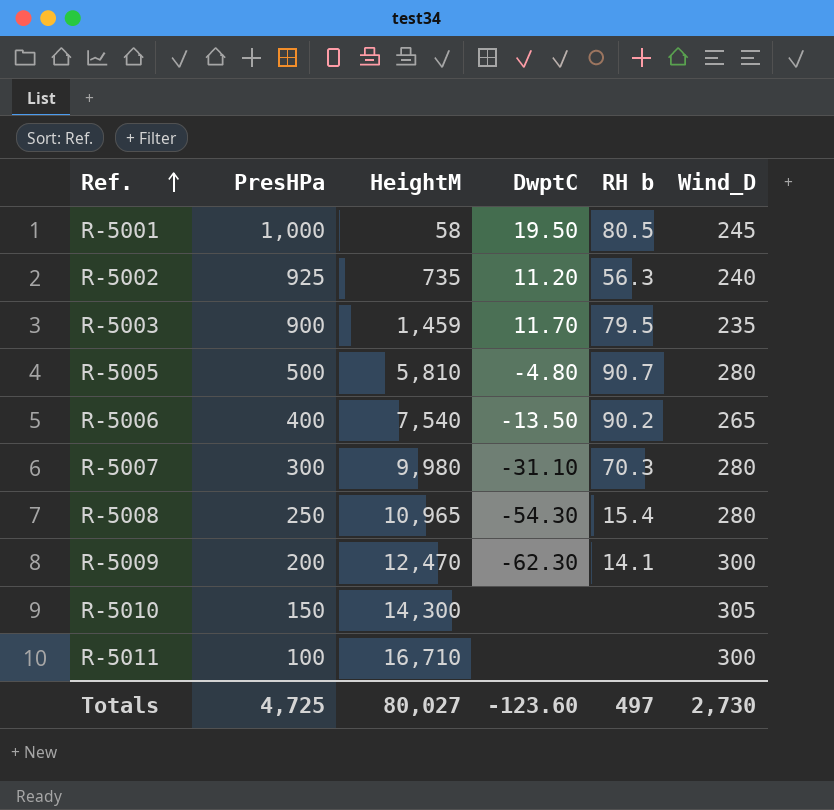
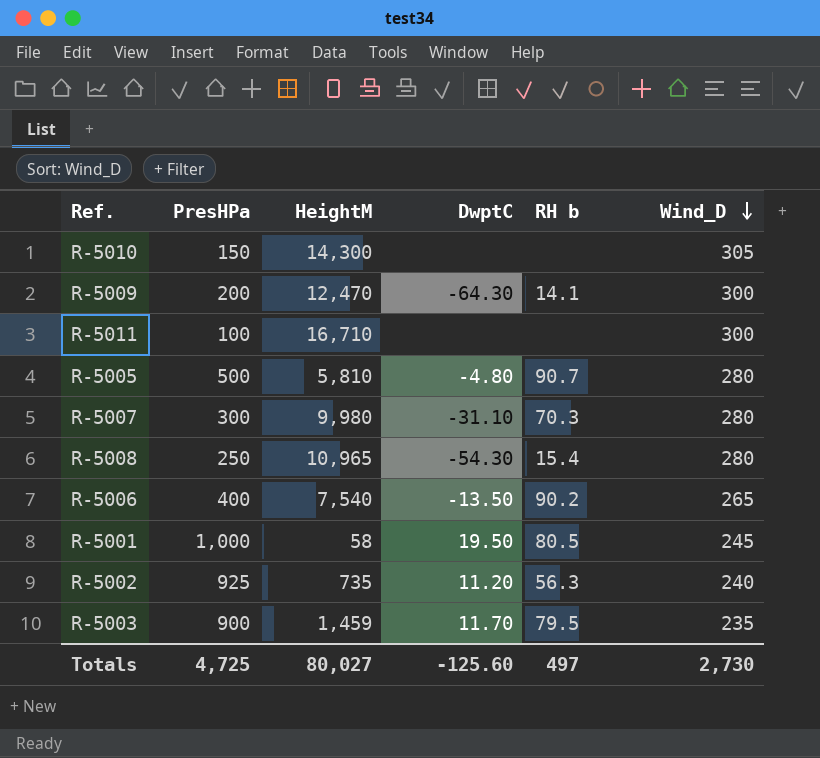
row order: Ref. ascending -> Wind_D descending
R-5009 | DwptC: -62.30 -> -64.30
Totals | DwptC: -123.60 -> -125.60

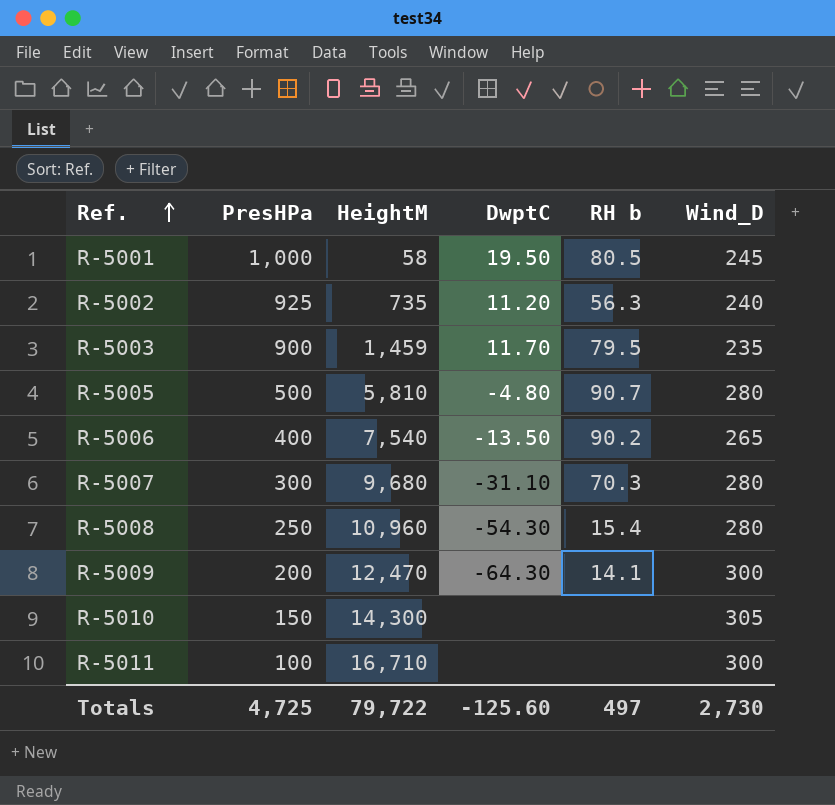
row order: Wind_D descending -> Ref. ascending
R-5007 | HeightM: 9,980 -> 9,680
R-5008 | HeightM: 10,965 -> 10,960
Totals | HeightM: 80,027 -> 79,722

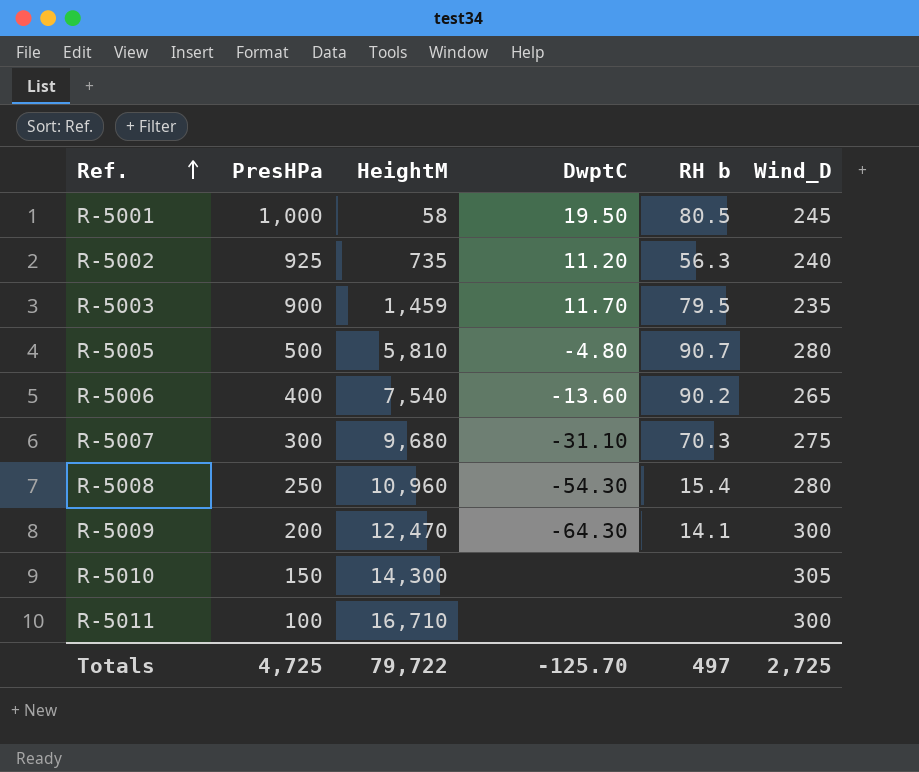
R-5006 | DwptC: -13.50 -> -13.60
R-5007 | Wind_D: 280 -> 275
Totals | DwptC: -125.60 -> -125.70
Totals | Wind_D: 2,730 -> 2,725

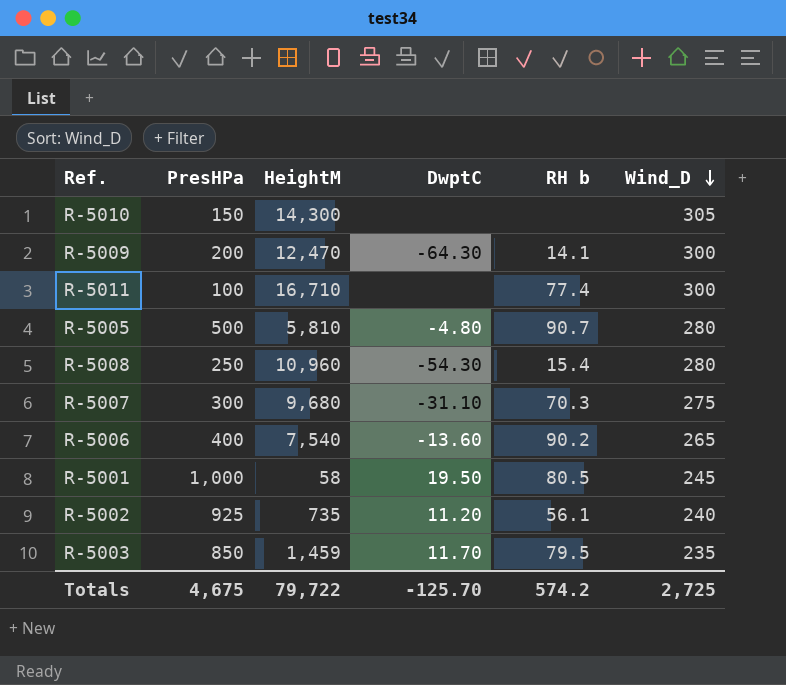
row order: Ref. ascending -> Wind_D descending
R-5011 | RH b: none -> 77.4
R-5002 | RH b: 56.3 -> 56.1
R-5003 | PresHPa: 900 -> 850
Totals | PresHPa: 4,725 -> 4,675
Totals | RH b: 497 -> 574.2

